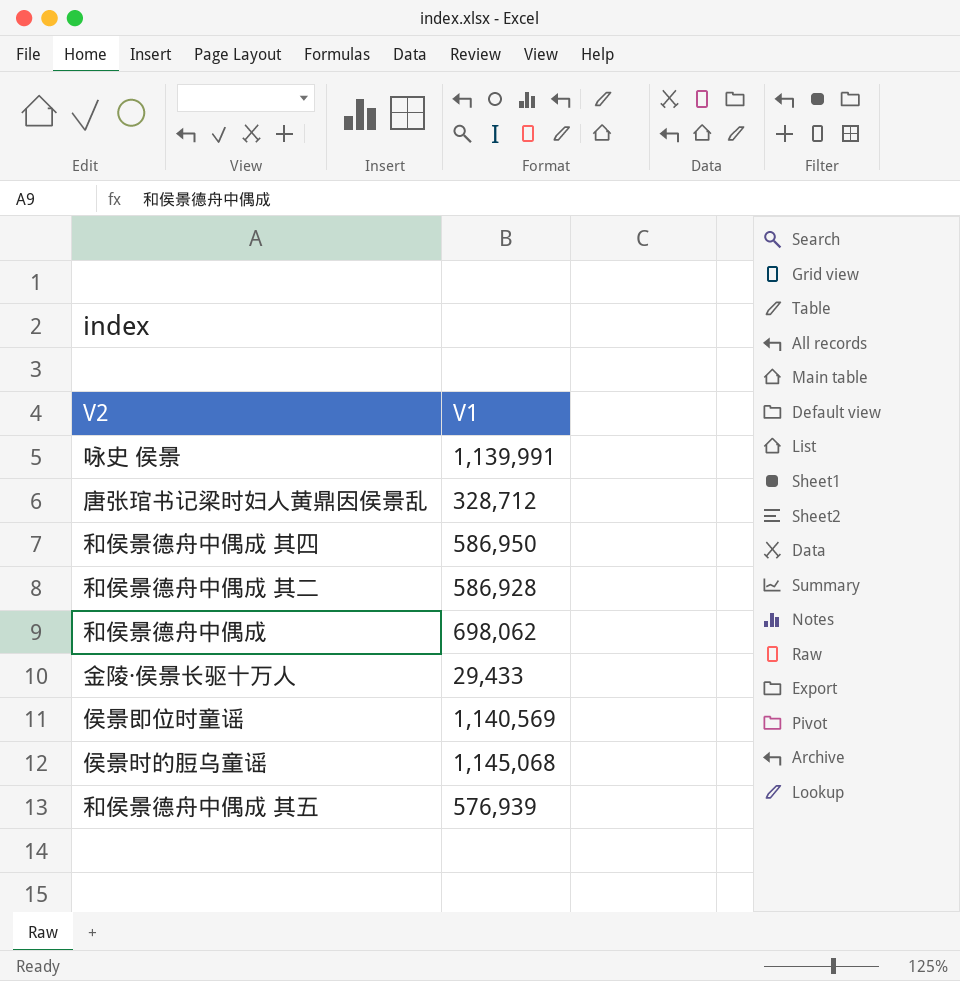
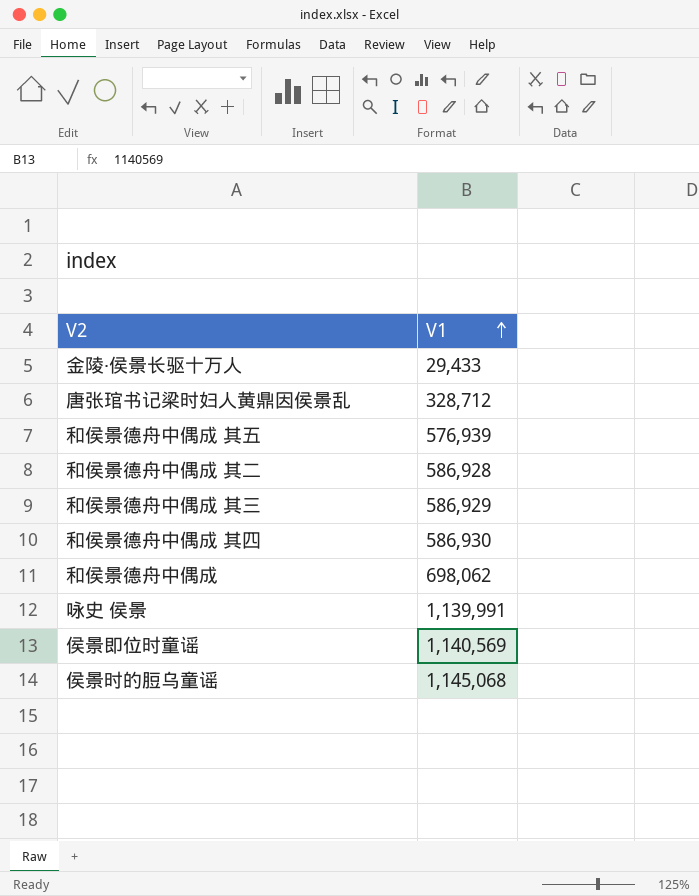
row order: none -> V1 ascending
row 和侯景德舟中偶成 其三: none -> 586,929
和侯景德舟中偶成 其四 | V1: 586,950 -> 586,930

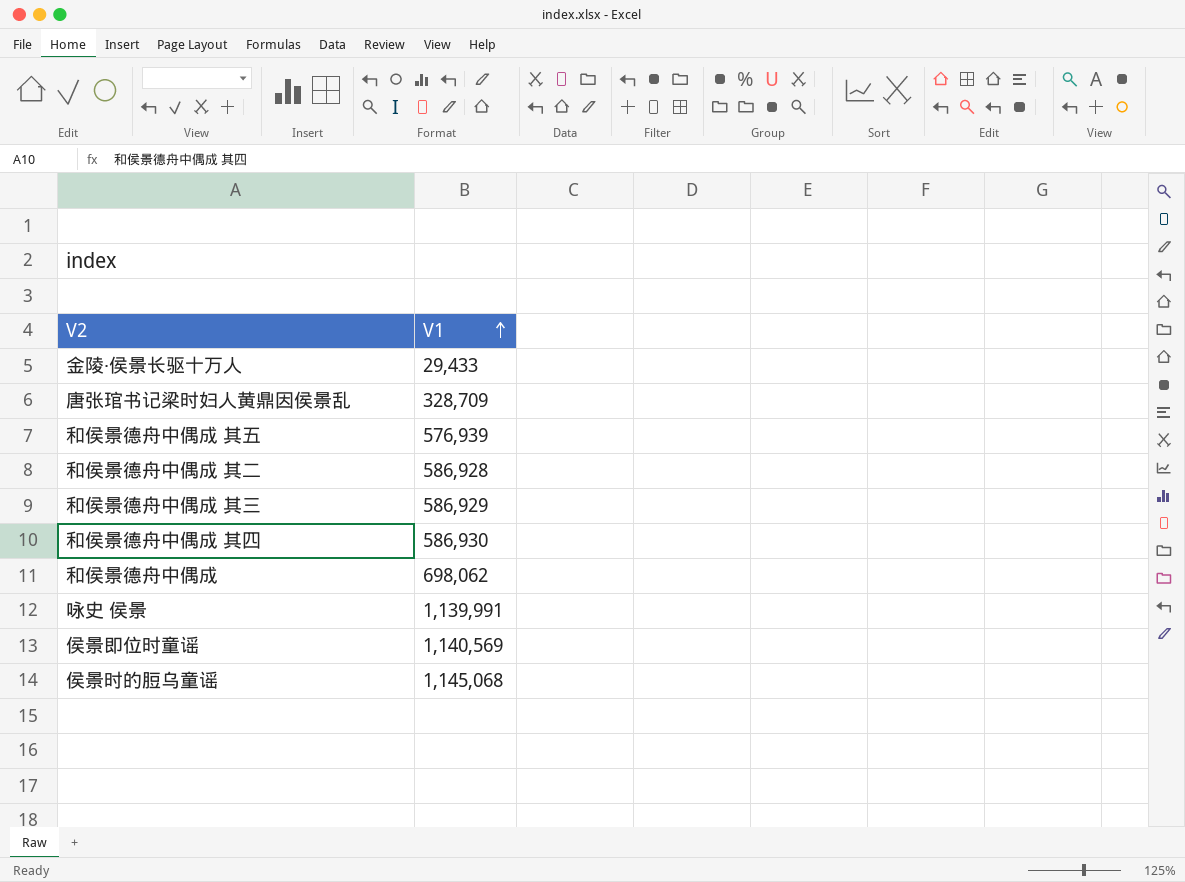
唐张琯书记梁时妇人黄鼎因侯景乱 | V1: 328,712 -> 328,709

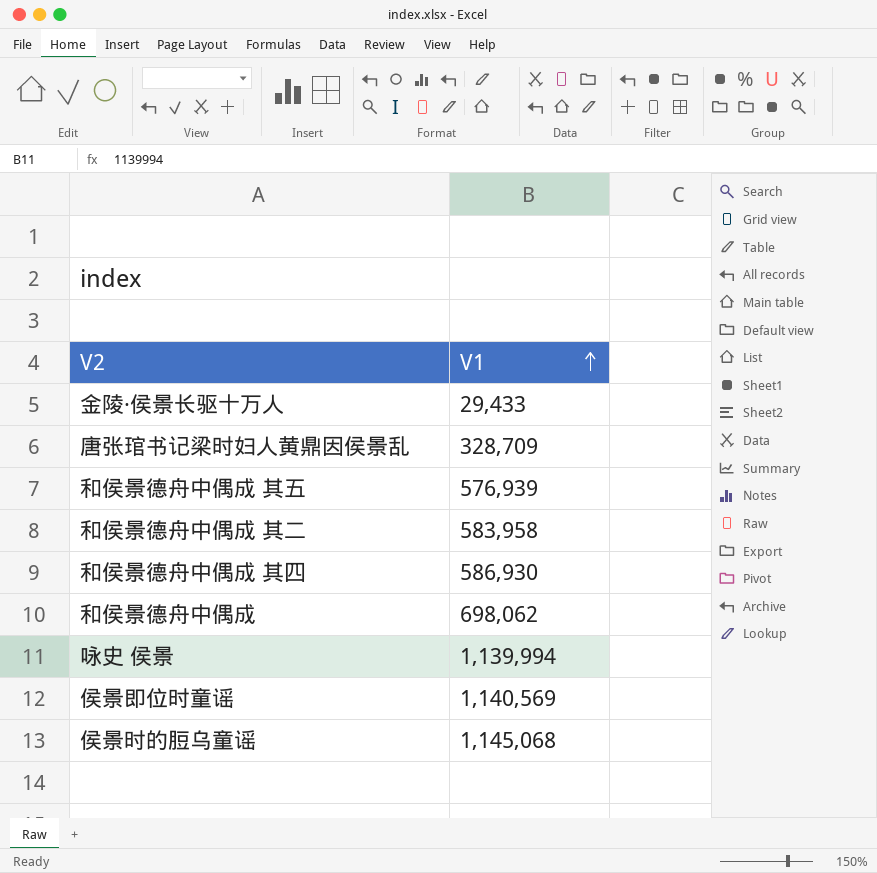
row 和侯景德舟中偶成 其三: 586,929 -> none
和侯景德舟中偶成 其二 | V1: 586,928 -> 583,958
咏史 侯景 | V1: 1,139,991 -> 1,139,994

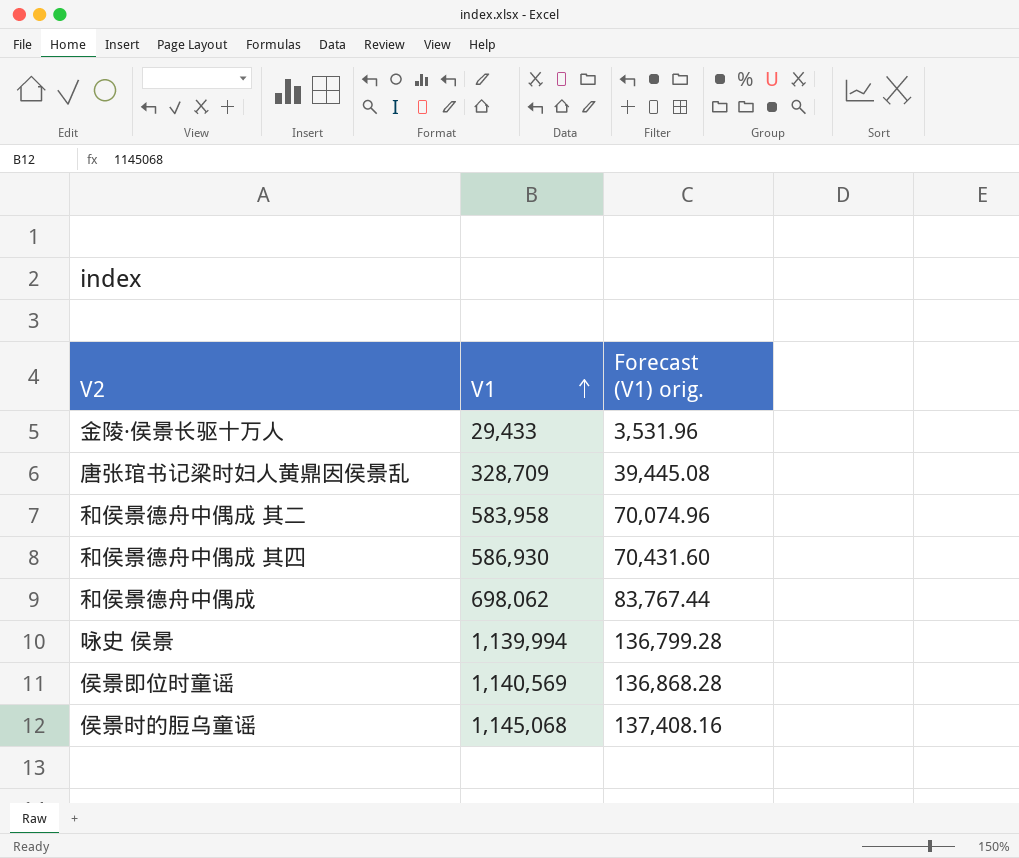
column Forecast (V1) orig. | formula: none -> [V1] * 0.12
row 和侯景德舟中偶成 其五: 576,939 -> none

